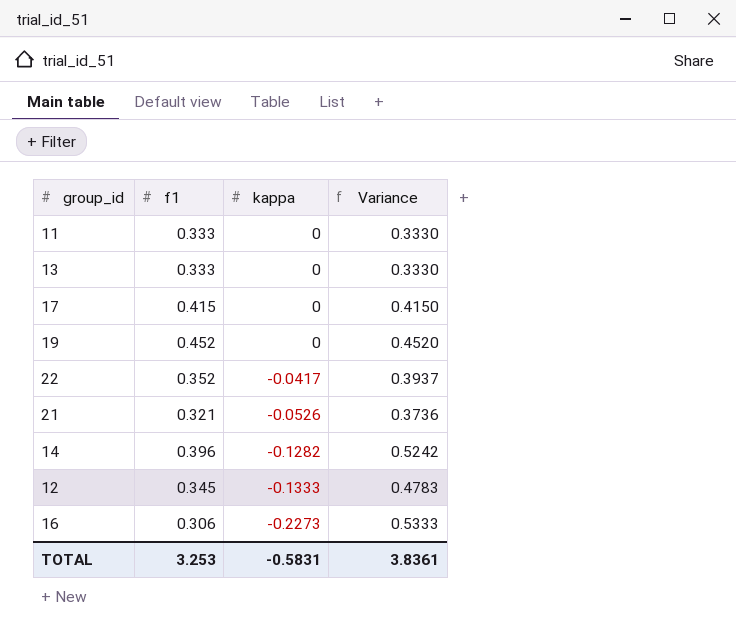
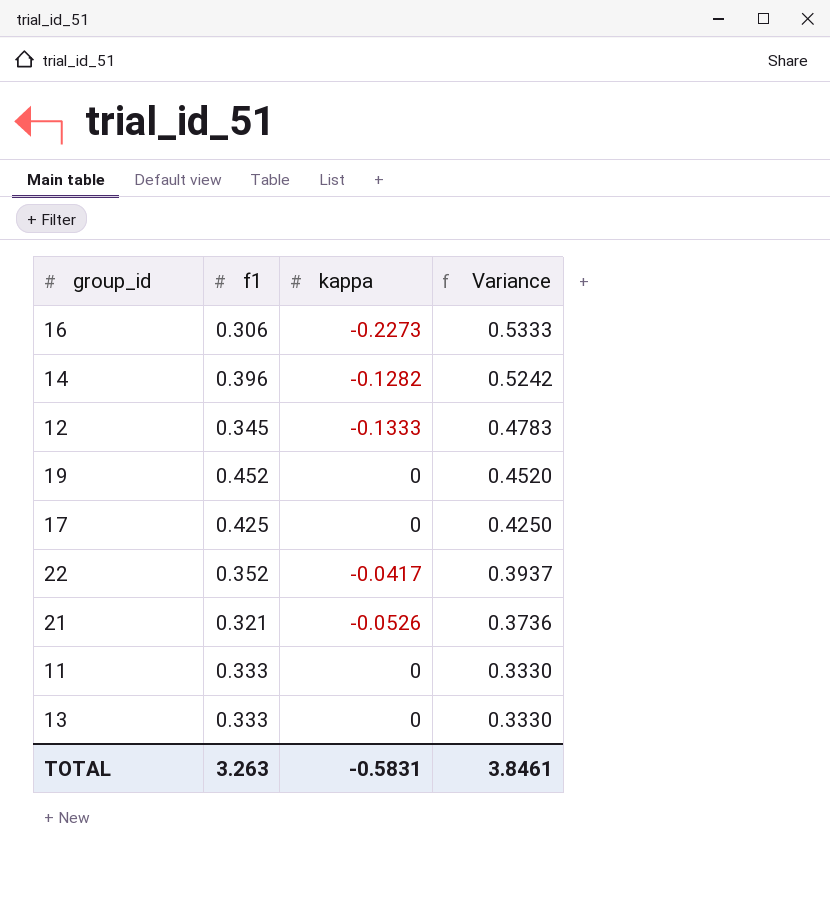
row order: kappa descending -> Variance descending
17 | f1: 0.415 -> 0.425
17 | Variance: 0.4150 -> 0.4250
TOTAL | f1: 3.253 -> 3.263
TOTAL | Variance: 3.8361 -> 3.8461

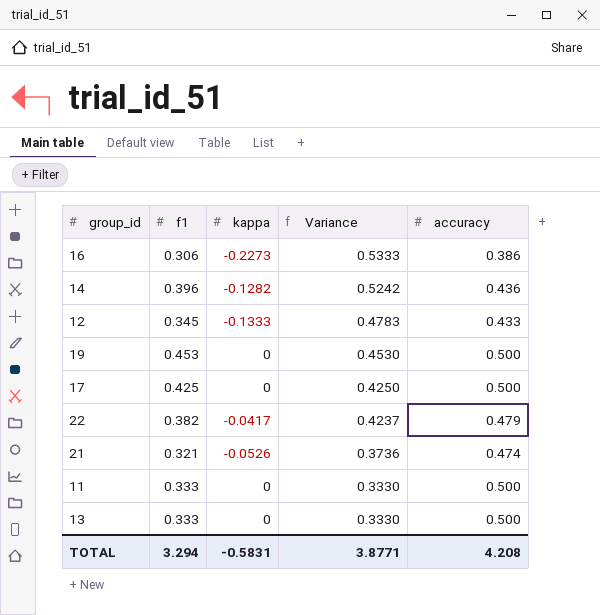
column accuracy | position: none -> 5
19 | f1: 0.452 -> 0.453
19 | Variance: 0.4520 -> 0.4530
22 | f1: 0.352 -> 0.382
22 | Variance: 0.3937 -> 0.4237
TOTAL | f1: 3.263 -> 3.294
TOTAL | Variance: 3.8461 -> 3.8771

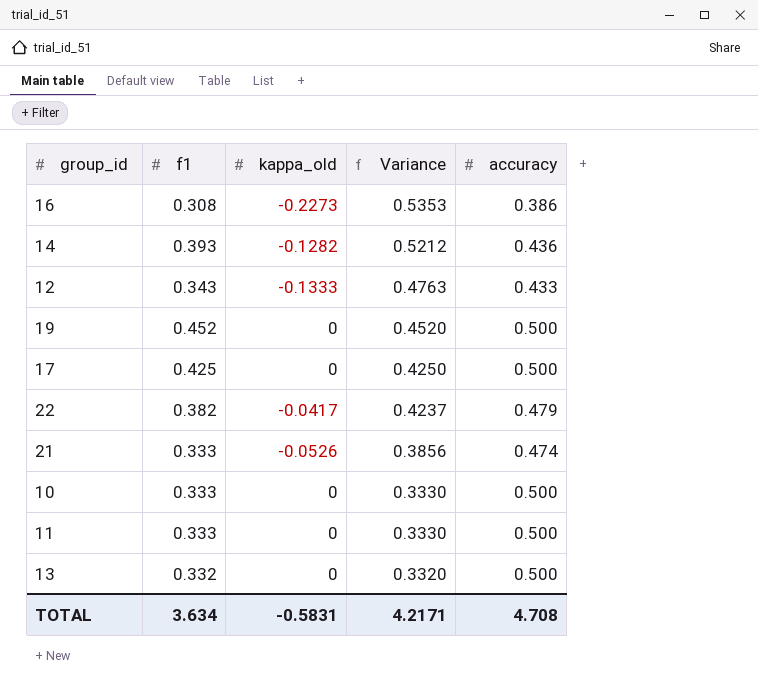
column name: kappa -> kappa_old
16 | f1: 0.306 -> 0.308
16 | Variance: 0.5333 -> 0.5353
14 | f1: 0.396 -> 0.393
14 | Variance: 0.5242 -> 0.5212
12 | f1: 0.345 -> 0.343
12 | Variance: 0.4783 -> 0.4763
19 | f1: 0.453 -> 0.452
19 | Variance: 0.4530 -> 0.4520
21 | f1: 0.321 -> 0.333
21 | Variance: 0.3736 -> 0.3856
row 10: none -> 0.333 | 0 | 0.3330 | 0.500
13 | f1: 0.333 -> 0.332
13 | Variance: 0.3330 -> 0.3320
TOTAL | f1: 3.294 -> 3.634
TOTAL | Variance: 3.8771 -> 4.2171
TOTAL | accuracy: 4.208 -> 4.708

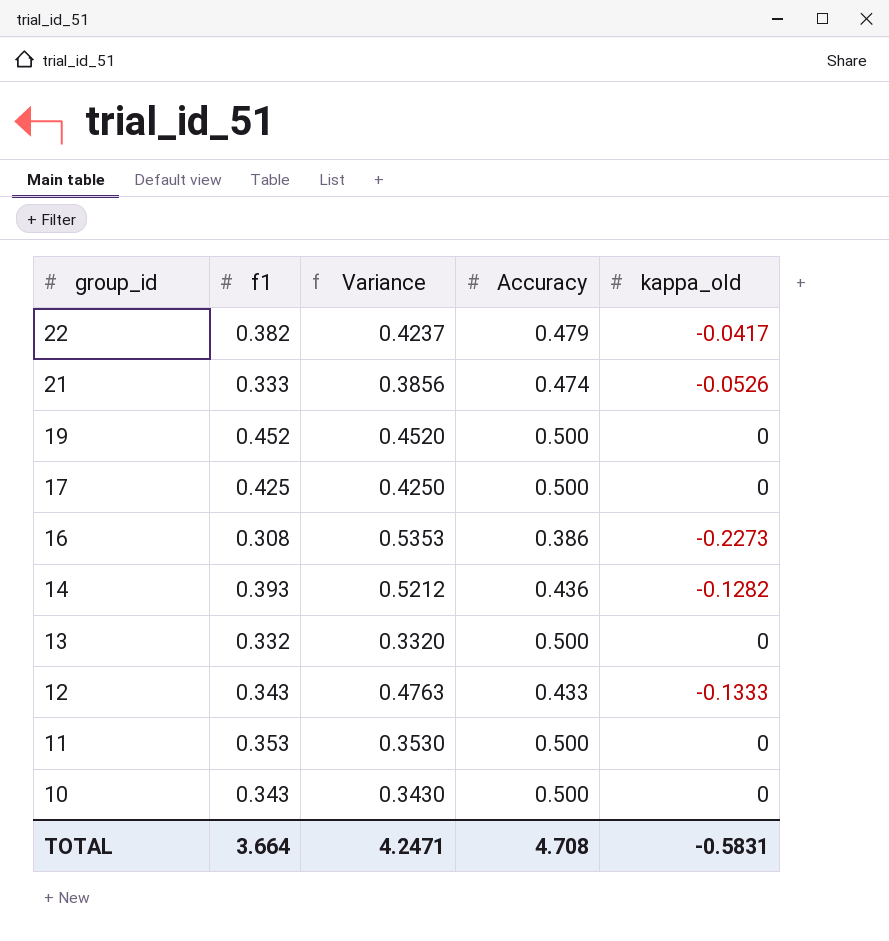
row order: Variance descending -> group_id descending
column name: accuracy -> Accuracy
column kappa_old | position: 3 -> 5
11 | f1: 0.333 -> 0.353
11 | Variance: 0.3330 -> 0.3530
10 | f1: 0.333 -> 0.343
10 | Variance: 0.3330 -> 0.3430
TOTAL | f1: 3.634 -> 3.664
TOTAL | Variance: 4.2171 -> 4.2471

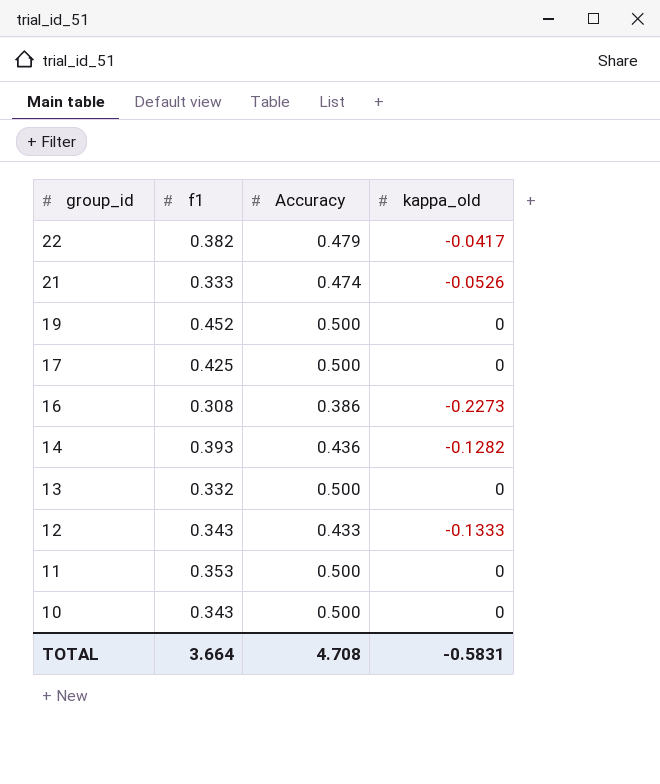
column Variance | formula: [f1] - [kappa_old] -> none

